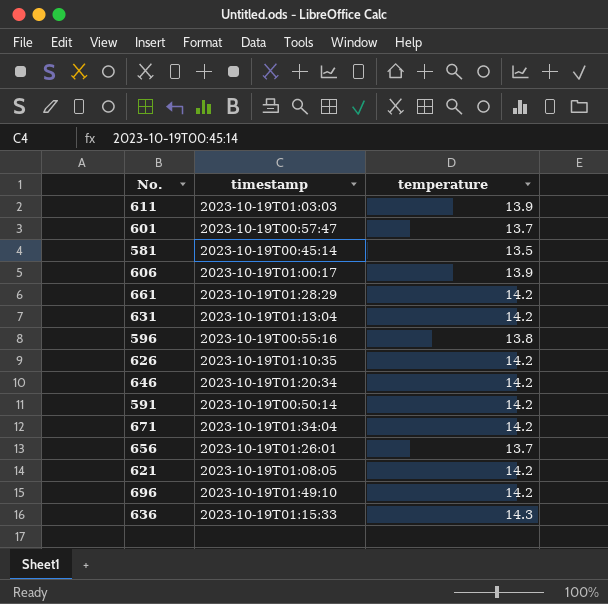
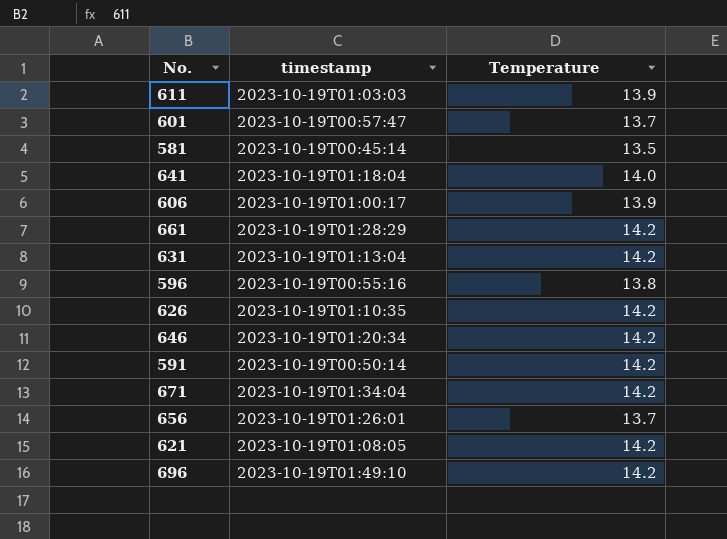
column name: temperature -> Temperature
row 636: 2023-10-19T01:15:33 | 14.3 -> none
row 641: none -> 2023-10-19T01:18:04 | 14.0

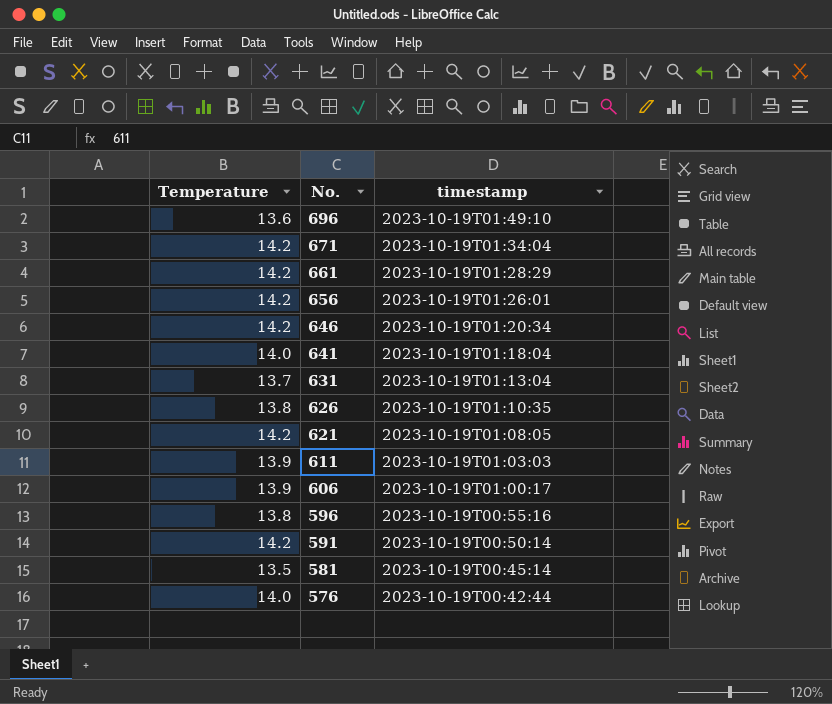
row order: none -> No. descending
column Temperature | position: 3 -> 1
row 601: 2023-10-19T00:57:47 | 13.7 -> none
696 | Temperature: 14.2 -> 13.6
656 | Temperature: 13.7 -> 14.2
631 | Temperature: 14.2 -> 13.7
626 | Temperature: 14.2 -> 13.8
row 576: none -> 14.0 | 2023-10-19T00:42:44

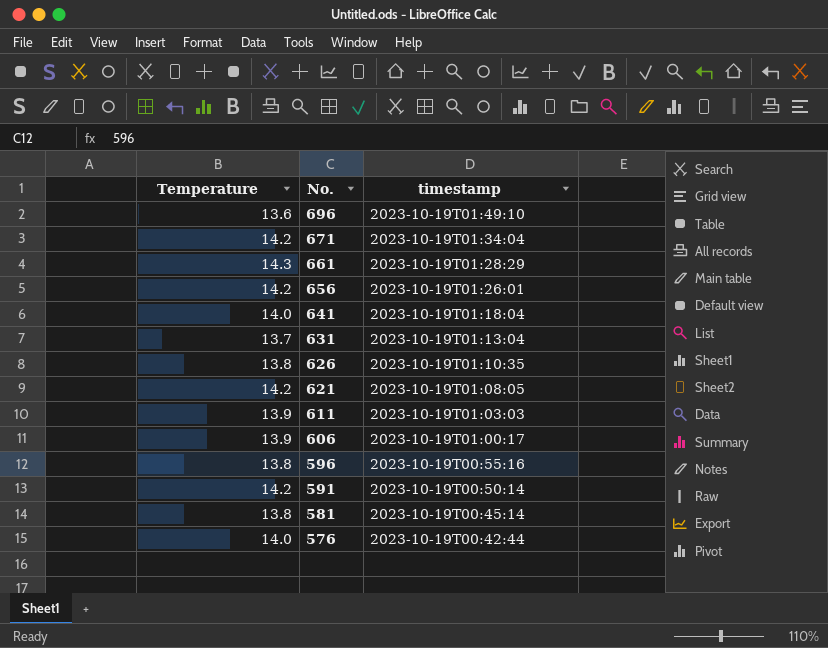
row 646: 14.2 | 2023-10-19T01:20:34 -> none
661 | Temperature: 14.2 -> 14.3
581 | Temperature: 13.5 -> 13.8

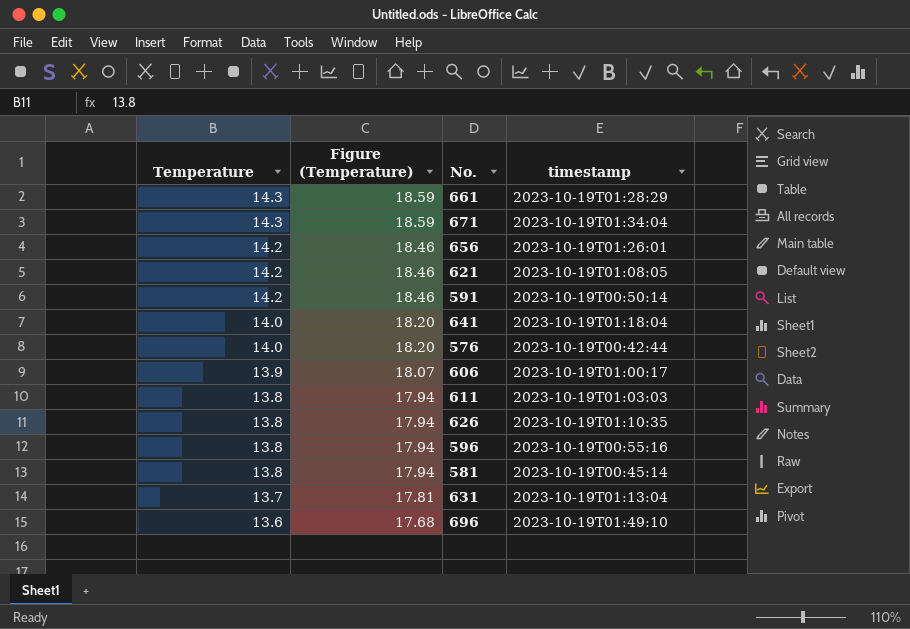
row order: No. descending -> Temperature descending
column Figure (Temperature) | formula: none -> [Temperature] * 1.3
671 | Temperature: 14.2 -> 14.3
611 | Temperature: 13.9 -> 13.8

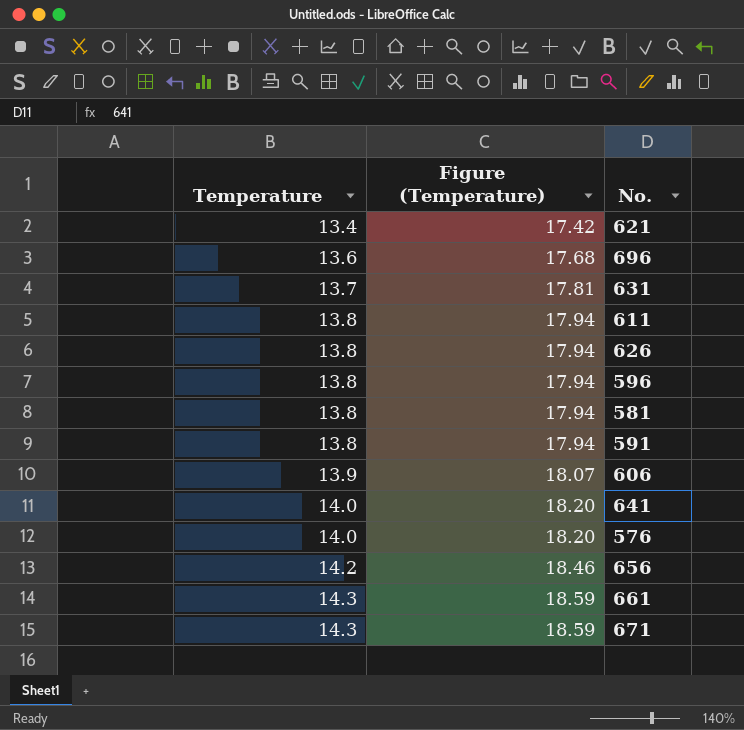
row order: Temperature descending -> Temperature ascending
column timestamp | position: 4 -> none
621 | Temperature: 14.2 -> 13.4
621 | Figure (Temperature): 18.46 -> 17.42
591 | Temperature: 14.2 -> 13.8
591 | Figure (Temperature): 18.46 -> 17.94

